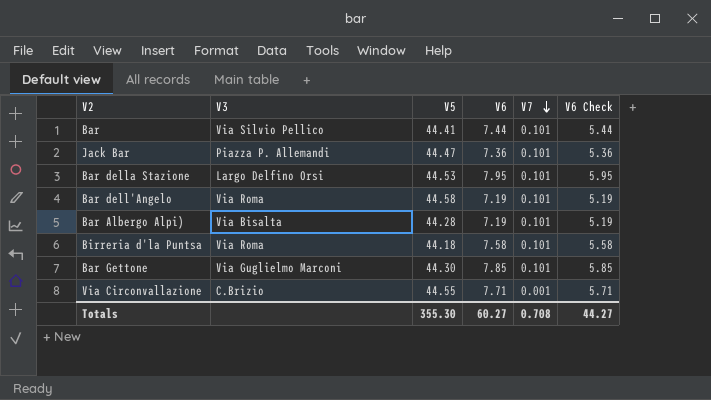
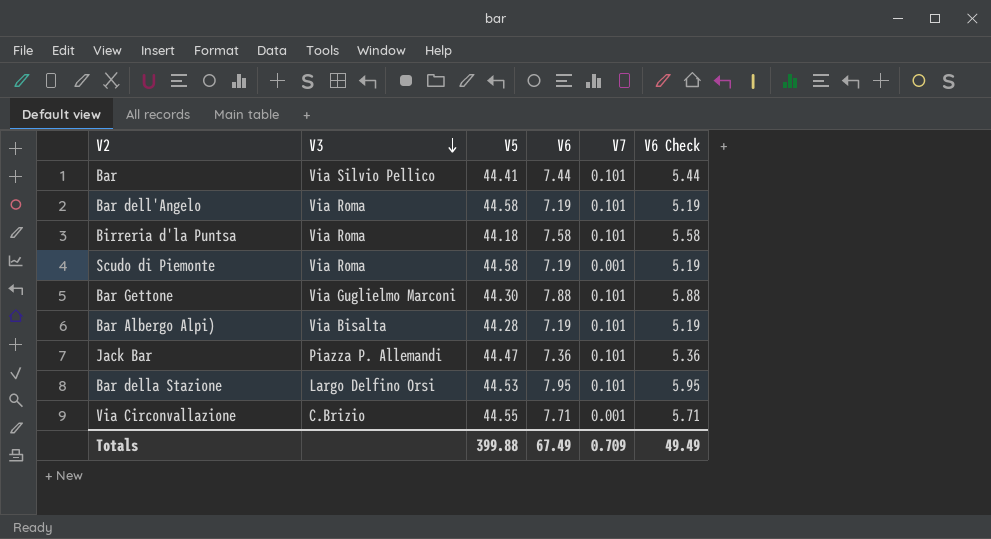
row order: V7 descending -> V3 descending
row Scudo di Piemonte: none -> Via Roma | 44.58 | 7.19 | 0.001 | 5.19
Bar Gettone | V6: 7.85 -> 7.88
Bar Gettone | V6 Check: 5.85 -> 5.88
Totals | V5: 355.30 -> 399.88
Totals | V6: 60.27 -> 67.49
Totals | V7: 0.708 -> 0.709
Totals | V6 Check: 44.27 -> 49.49

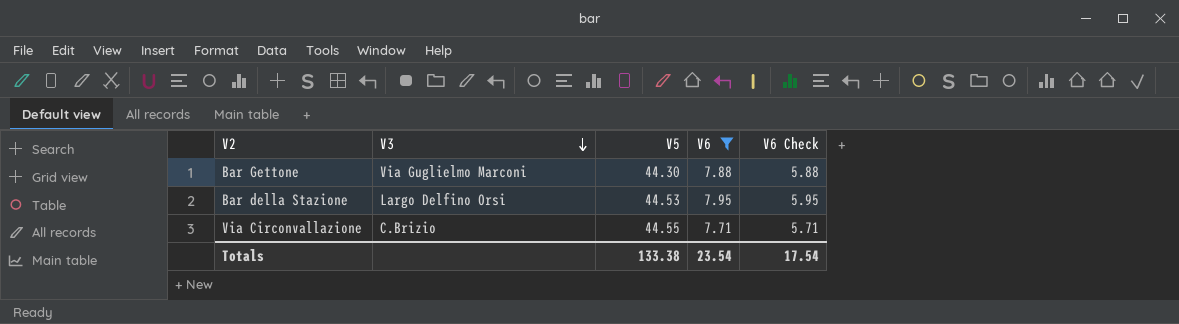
filter: none -> V6 >= 7.71
column V7 | position: 5 -> none
Totals | V5: 399.88 -> 133.38
Totals | V6: 67.49 -> 23.54
Totals | V6 Check: 49.49 -> 17.54

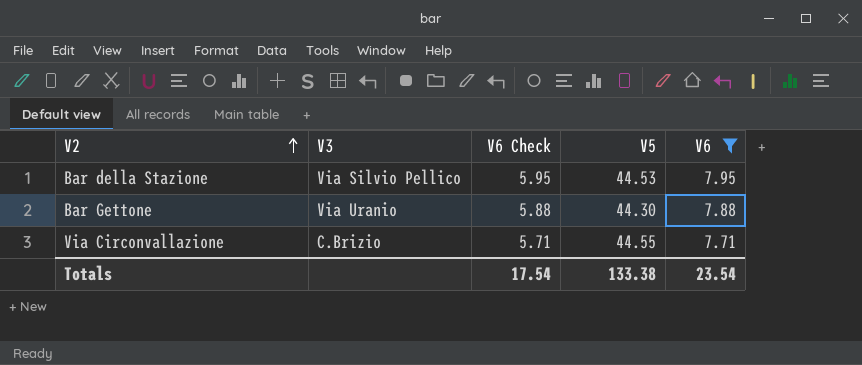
row order: V3 descending -> V2 ascending
column V6 Check | position: 5 -> 3
Bar della Stazione | V3: Largo Delfino Orsi -> Via Silvio Pellico
Bar Gettone | V3: Via Guglielmo Marconi -> Via Uranio

